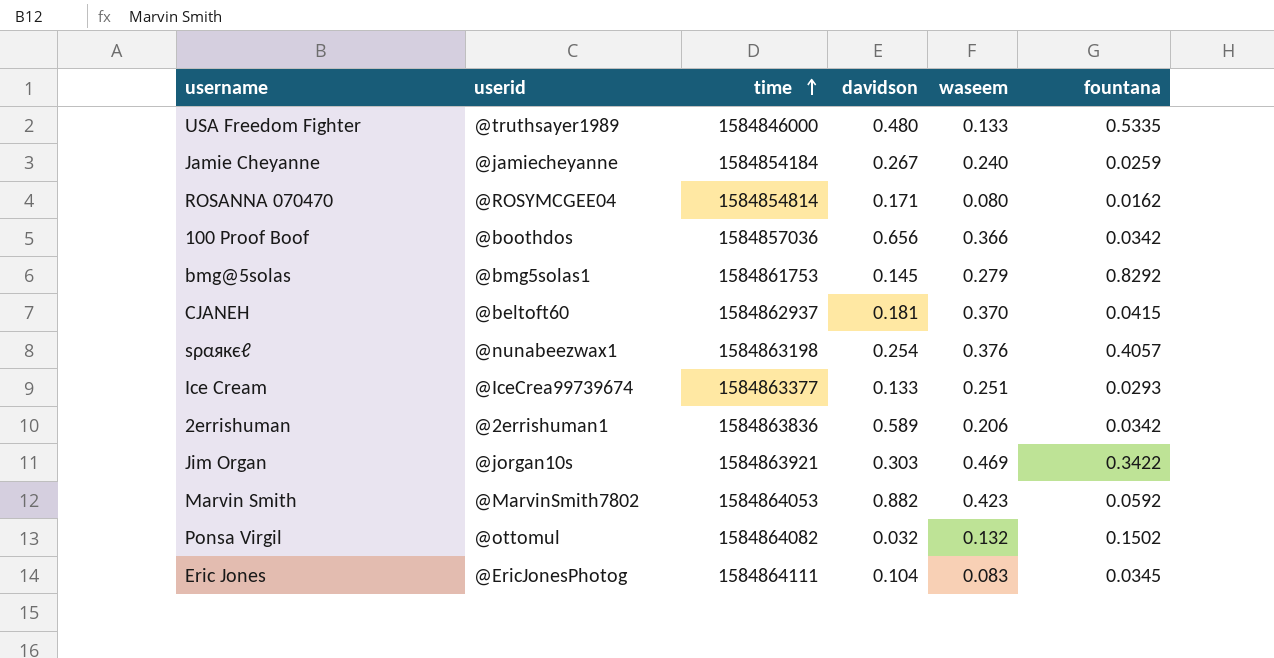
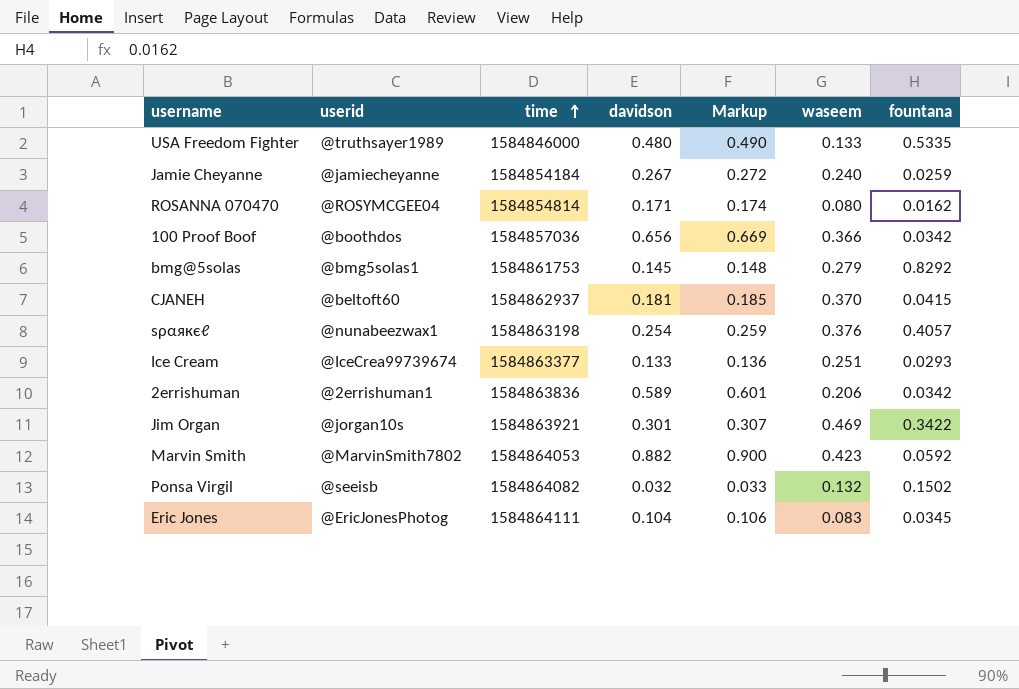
column Markup | formula: none -> [davidson] * 1.02
Jim Organ | davidson: 0.303 -> 0.301
Ponsa Virgil | userid: @ottomul -> @seeisb

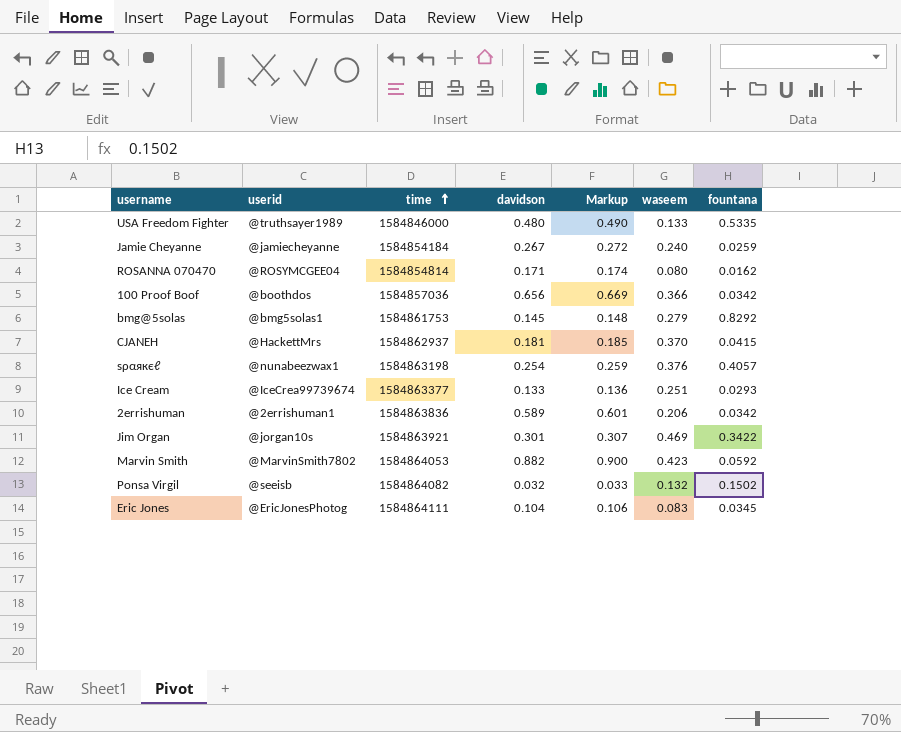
CJANEH | userid: @beltoft60 -> @HackettMrs

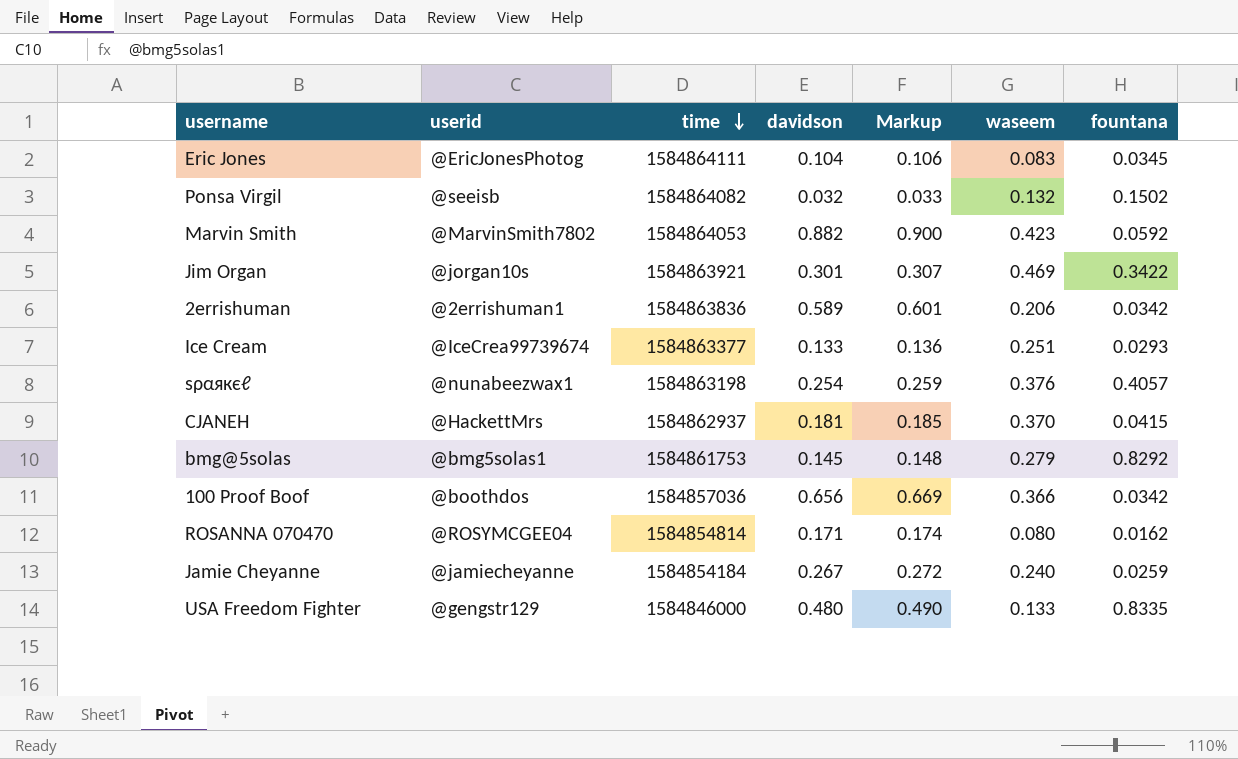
row order: time ascending -> time descending
USA Freedom Fighter | userid: @truthsayer1989 -> @gengstr129
USA Freedom Fighter | fountana: 0.5335 -> 0.8335

